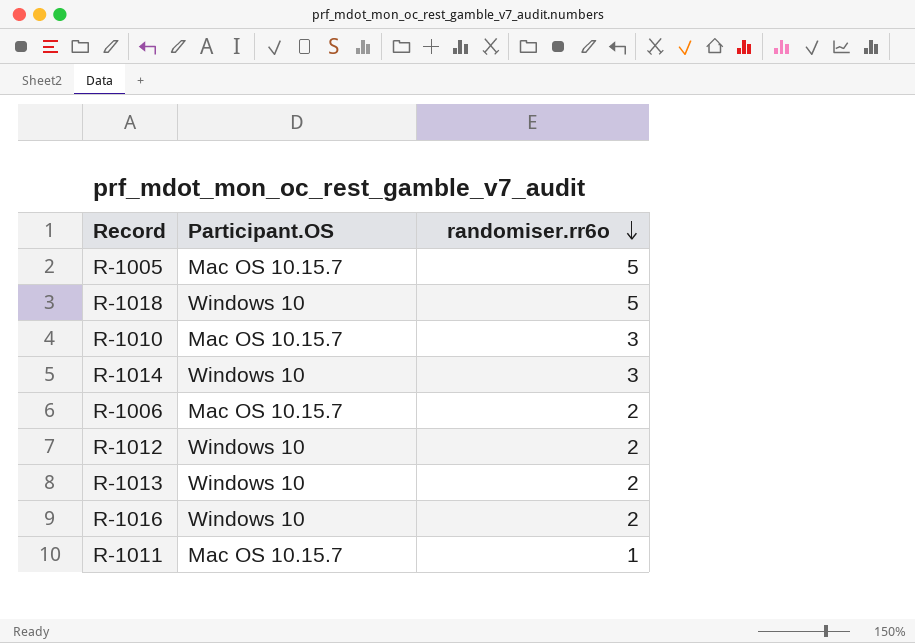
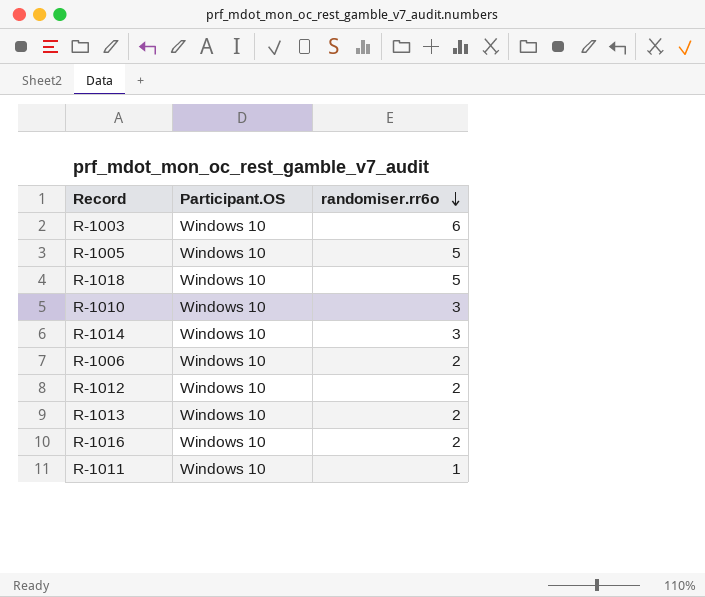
row R-1003: none -> Windows 10 | 6
R-1005 | Participant.OS: Mac OS 10.15.7 -> Windows 10
R-1010 | Participant.OS: Mac OS 10.15.7 -> Windows 10
R-1006 | Participant.OS: Mac OS 10.15.7 -> Windows 10
R-1011 | Participant.OS: Mac OS 10.15.7 -> Windows 10

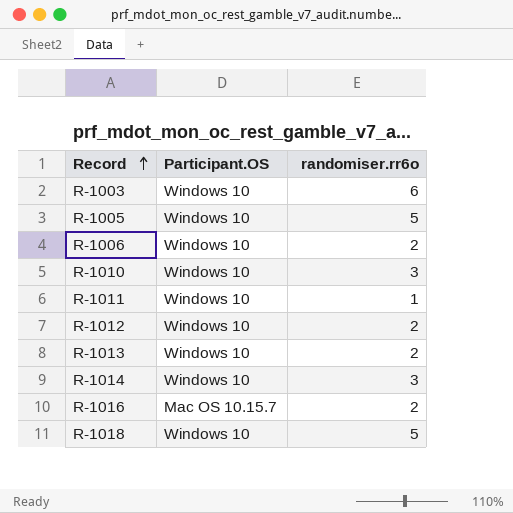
row order: randomiser.rr6o descending -> Record ascending
R-1016 | Participant.OS: Windows 10 -> Mac OS 10.15.7

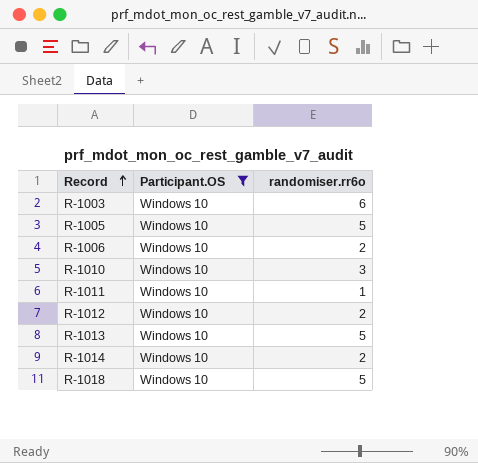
filter: none -> Participant.OS = Windows 10
R-1013 | randomiser.rr6o: 2 -> 5
R-1014 | randomiser.rr6o: 3 -> 2

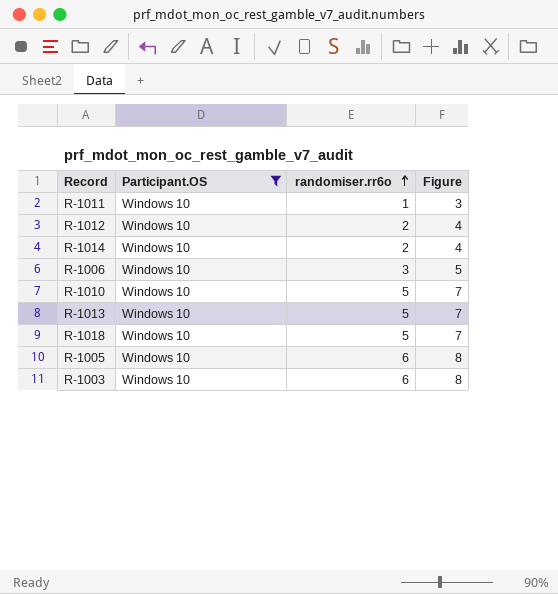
row order: Record ascending -> randomiser.rr6o ascending
column Figure | formula: none -> [randomiser.rr6o] + 2
R-1006 | randomiser.rr6o: 2 -> 3
R-1010 | randomiser.rr6o: 3 -> 5
R-1005 | randomiser.rr6o: 5 -> 6

